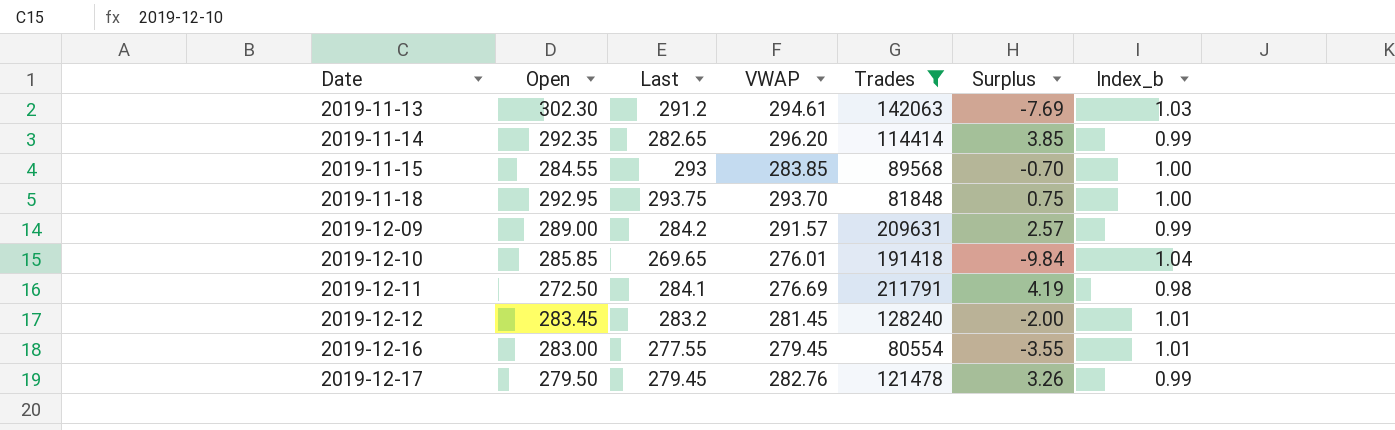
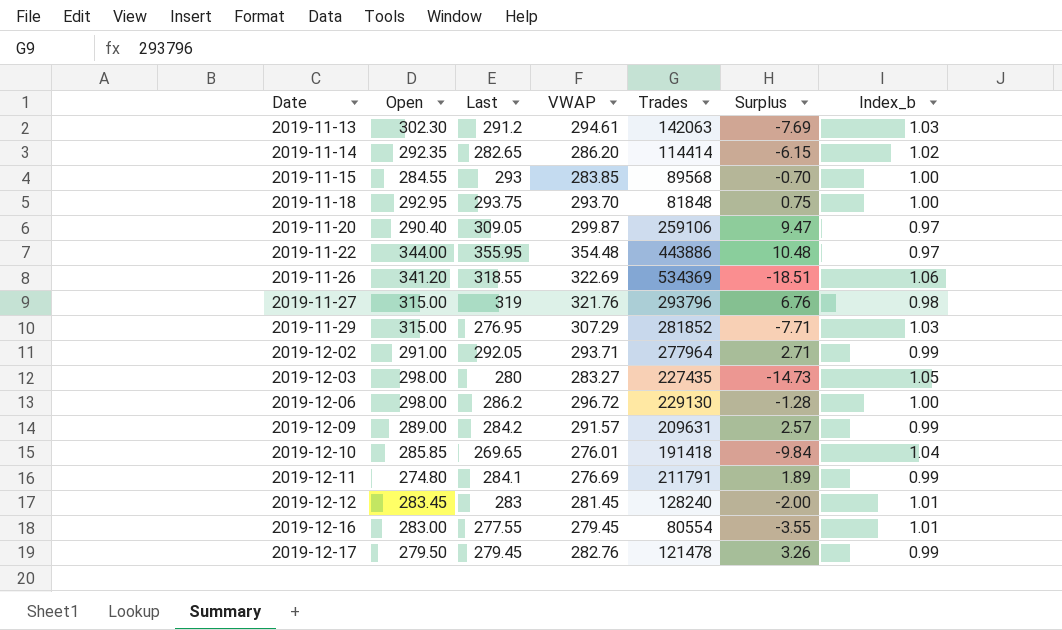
filter: Trades <= 211791 -> none
2019-11-14 | VWAP: 296.20 -> 286.20
2019-11-14 | Surplus: 3.85 -> -6.15
2019-11-14 | Index_b: 0.99 -> 1.02
2019-12-11 | Open: 272.50 -> 274.80
2019-12-11 | Surplus: 4.19 -> 1.89
2019-12-11 | Index_b: 0.98 -> 0.99
2019-12-12 | Last: 283.2 -> 283

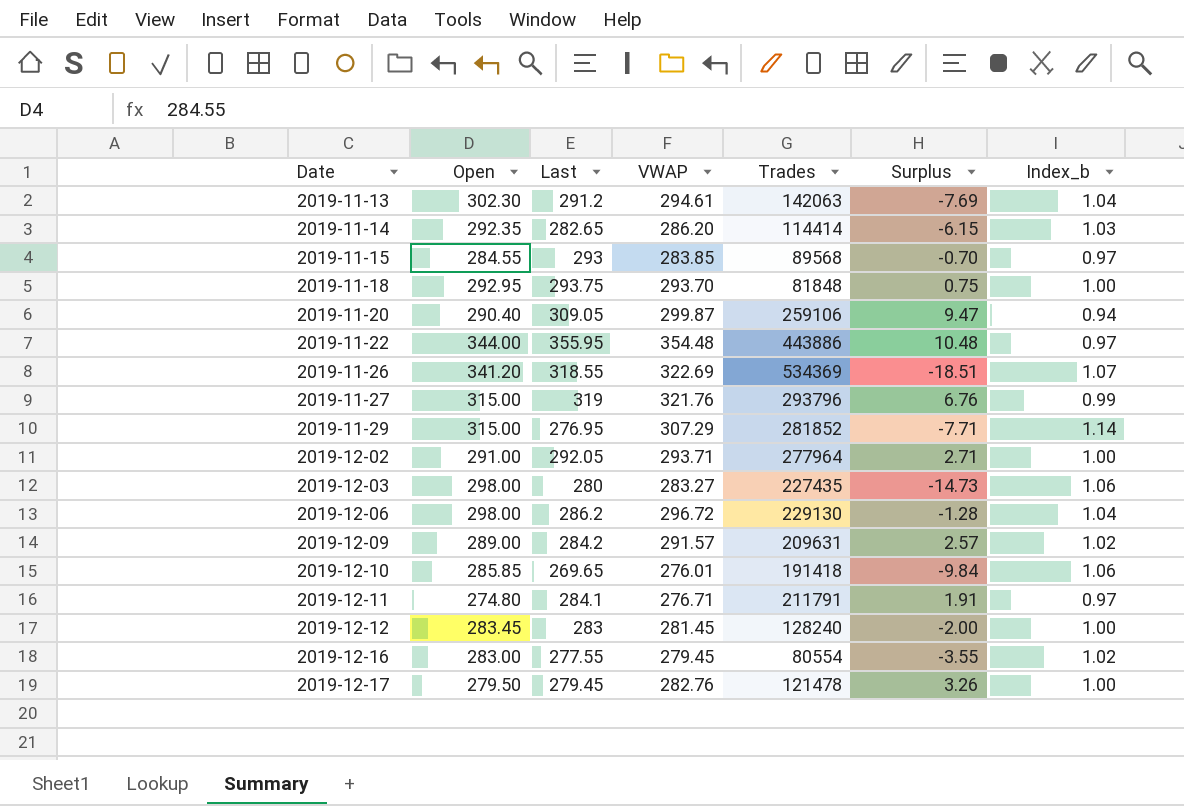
column Index_b | formula: [Open] / [VWAP] -> [Open] / [Last]
2019-12-11 | VWAP: 276.69 -> 276.71
2019-12-11 | Surplus: 1.89 -> 1.91

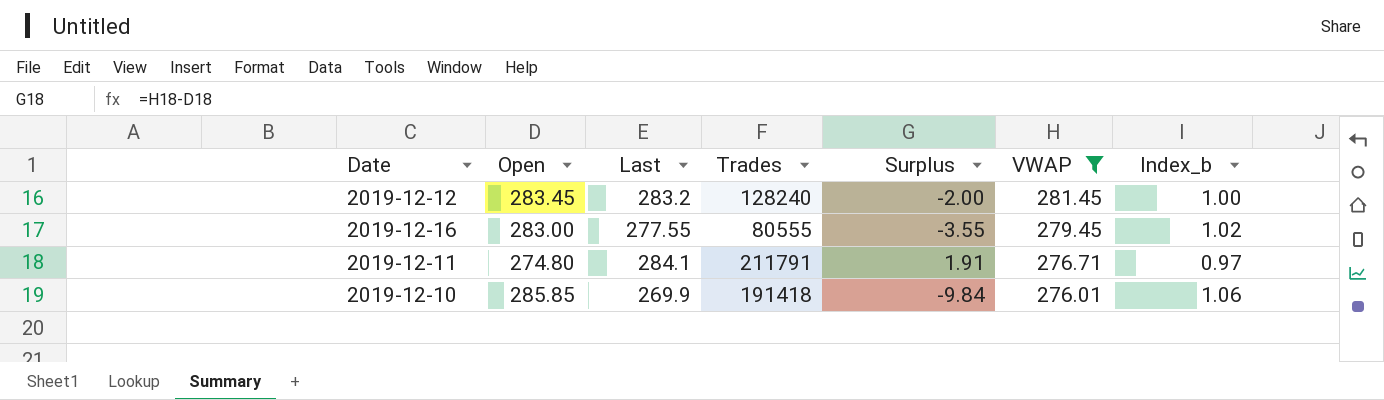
filter: none -> VWAP <= 281.45
row order: Date ascending -> VWAP descending
column VWAP | position: 4 -> 6
2019-12-12 | Last: 283 -> 283.2
2019-12-16 | Trades: 80554 -> 80555
2019-12-10 | Last: 269.65 -> 269.9

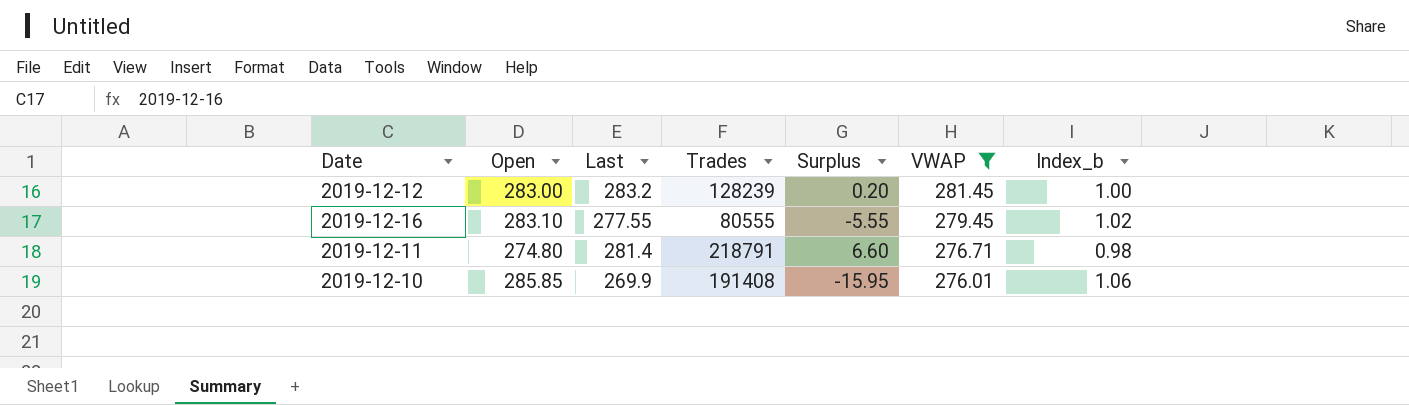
column Surplus | formula: [VWAP] - [Open] -> [Last] - [Open]
2019-12-12 | Open: 283.45 -> 283.00
2019-12-12 | Trades: 128240 -> 128239
2019-12-16 | Open: 283.00 -> 283.10
2019-12-11 | Last: 284.1 -> 281.4
2019-12-11 | Trades: 211791 -> 218791
2019-12-11 | Index_b: 0.97 -> 0.98
2019-12-10 | Trades: 191418 -> 191408

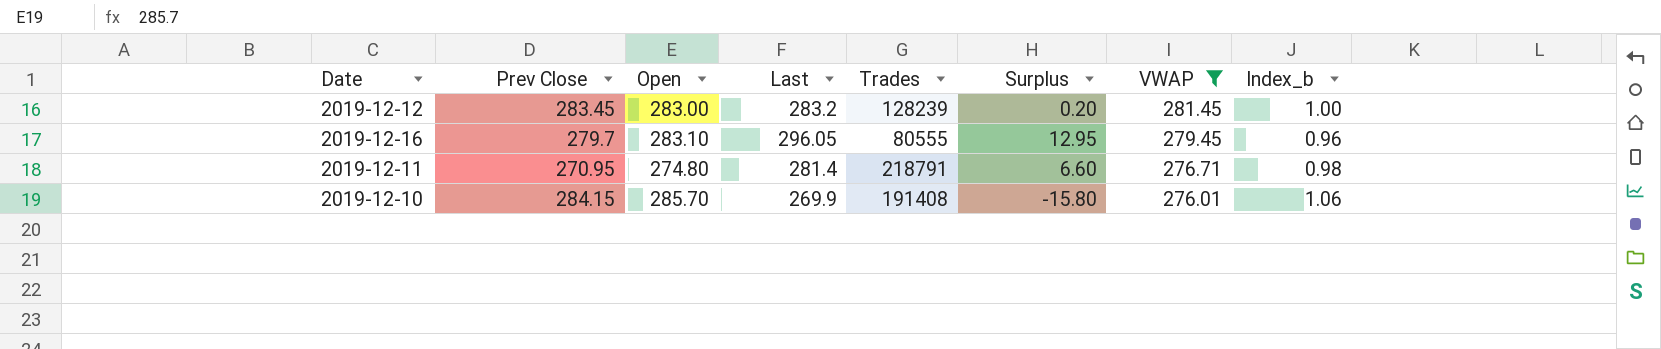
column Prev Close | position: none -> 2
2019-12-16 | Last: 277.55 -> 296.05
2019-12-16 | Surplus: -5.55 -> 12.95
2019-12-16 | Index_b: 1.02 -> 0.96
2019-12-10 | Open: 285.85 -> 285.70
2019-12-10 | Surplus: -15.95 -> -15.80

